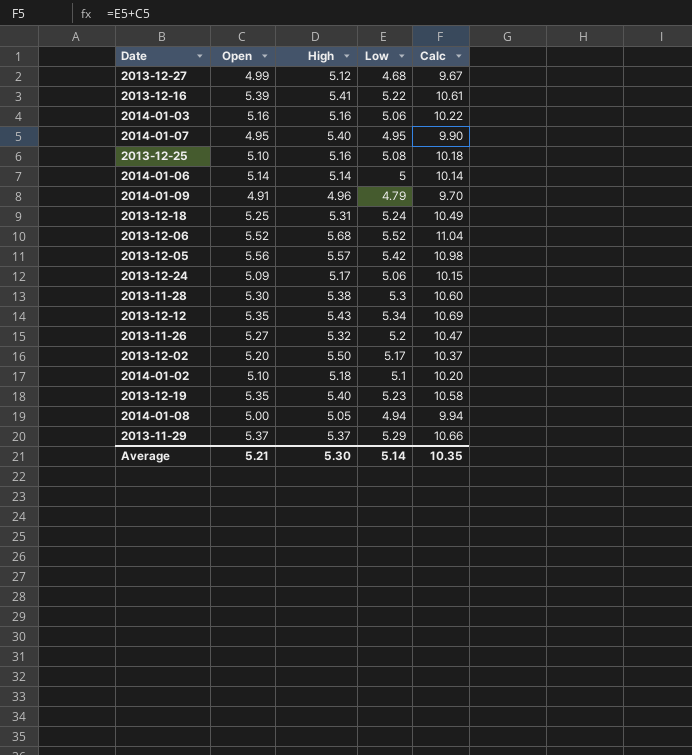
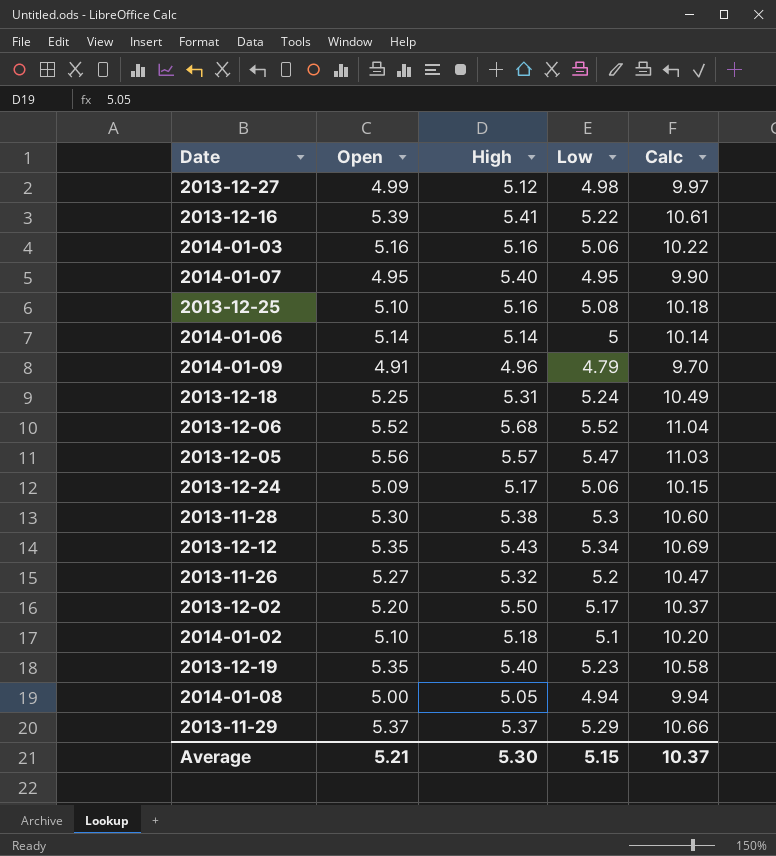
2013-12-27 | Low: 4.68 -> 4.98
2013-12-27 | Calc: 9.67 -> 9.97
2013-12-05 | Low: 5.42 -> 5.47
2013-12-05 | Calc: 10.98 -> 11.03
Average | Low: 5.14 -> 5.15
Average | Calc: 10.35 -> 10.37

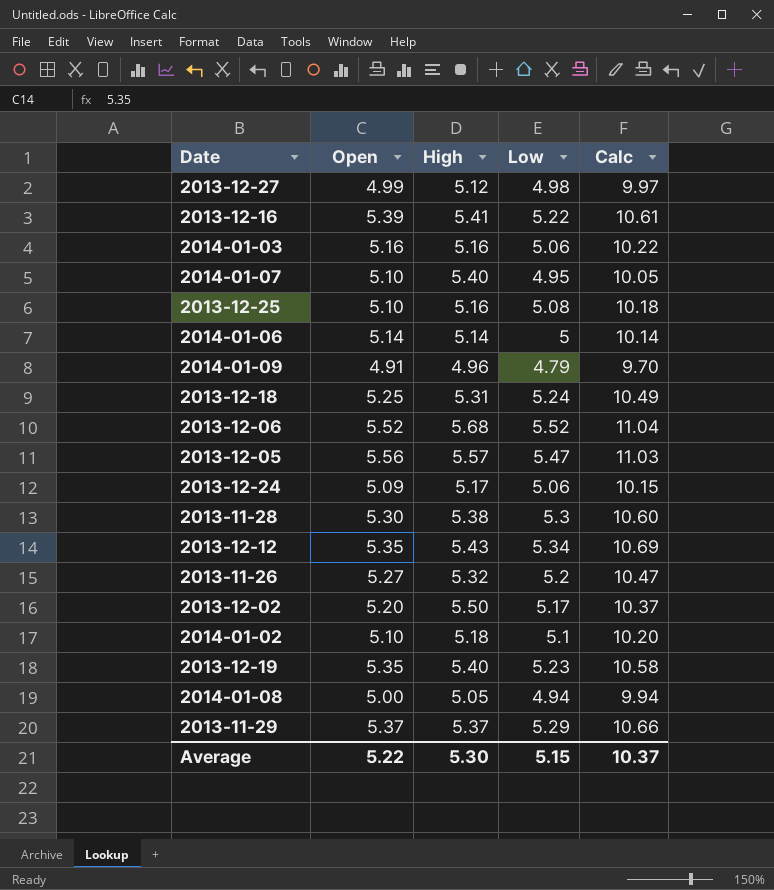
2014-01-07 | Open: 4.95 -> 5.10
2014-01-07 | Calc: 9.90 -> 10.05
Average | Open: 5.21 -> 5.22

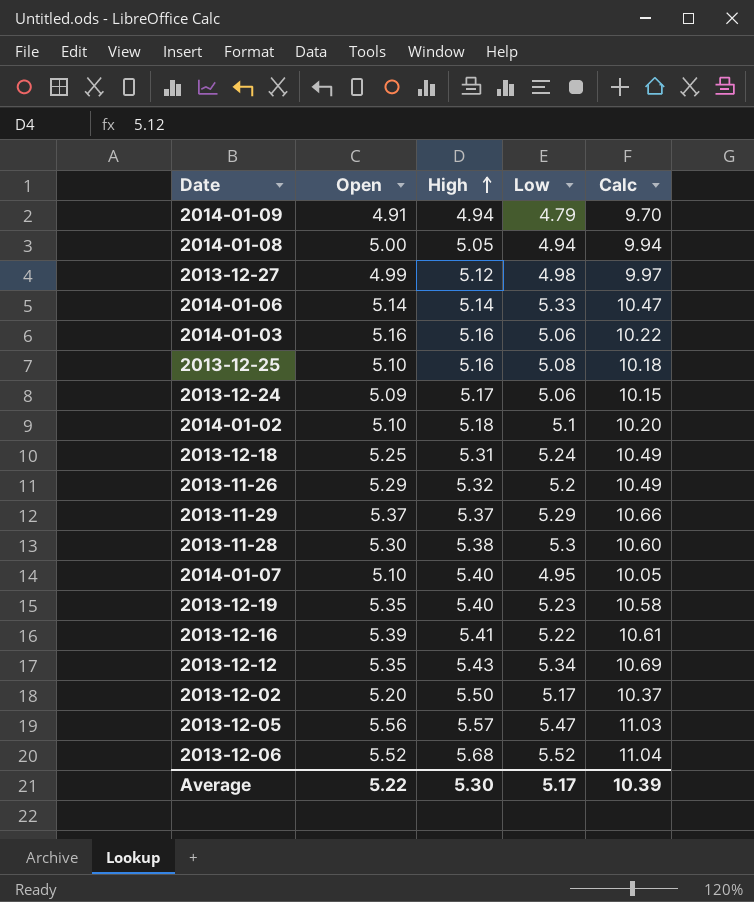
row order: none -> High ascending
2014-01-09 | High: 4.96 -> 4.94
2014-01-06 | Low: 5 -> 5.33
2014-01-06 | Calc: 10.14 -> 10.47
2013-11-26 | Open: 5.27 -> 5.29
2013-11-26 | Calc: 10.47 -> 10.49
Average | Low: 5.15 -> 5.17
Average | Calc: 10.37 -> 10.39

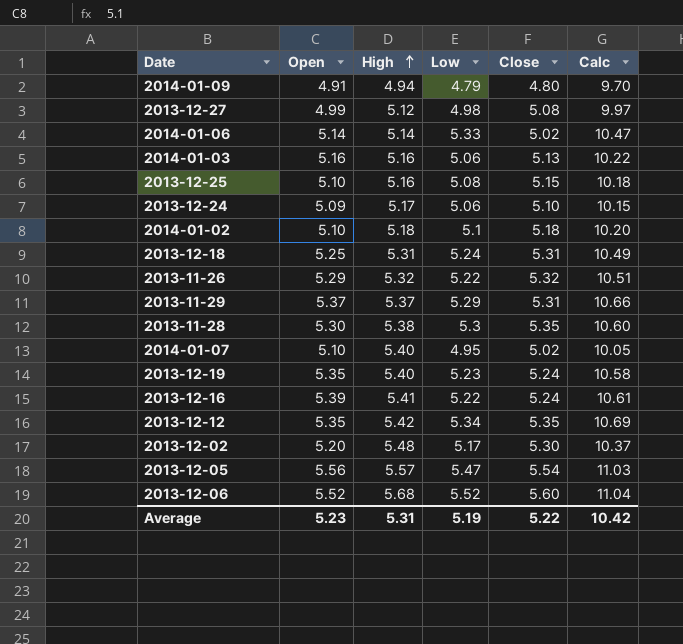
column Close | position: none -> 5
row 2014-01-08: 5.00 | 5.05 | 4.94 | 9.94 -> none
2013-11-26 | Low: 5.2 -> 5.22
2013-11-26 | Calc: 10.49 -> 10.51
2013-12-12 | High: 5.43 -> 5.42
2013-12-02 | High: 5.50 -> 5.48
Average | Open: 5.22 -> 5.23
Average | High: 5.30 -> 5.31
Average | Low: 5.17 -> 5.19
Average | Calc: 10.39 -> 10.42

